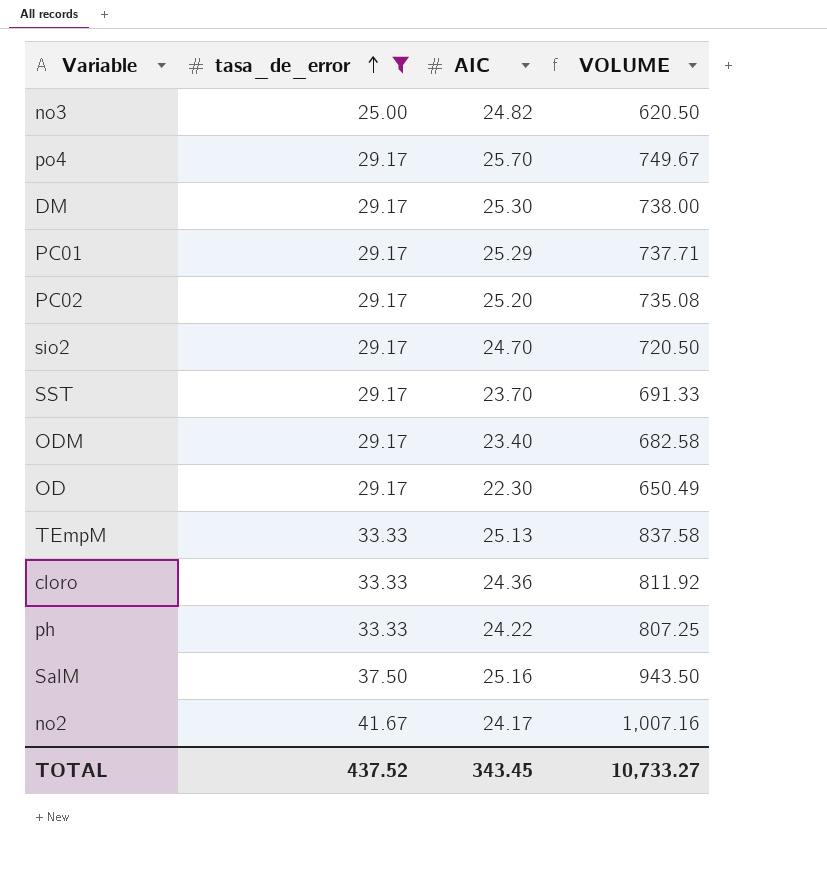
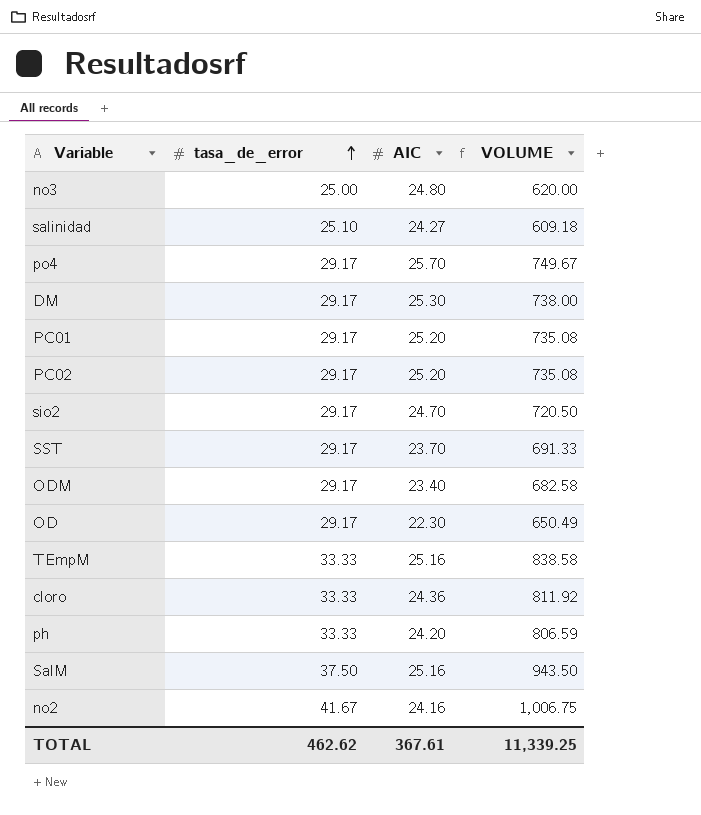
filter: tasa_de_error != 25.10 -> none
no3 | AIC: 24.82 -> 24.80
no3 | VOLUME: 620.50 -> 620.00
PC01 | AIC: 25.29 -> 25.20
PC01 | VOLUME: 737.71 -> 735.08
TEmpM | AIC: 25.13 -> 25.16
TEmpM | VOLUME: 837.58 -> 838.58
ph | AIC: 24.22 -> 24.20
ph | VOLUME: 807.25 -> 806.59
no2 | AIC: 24.17 -> 24.16
no2 | VOLUME: 1,007.16 -> 1,006.75
TOTAL | tasa_de_error: 437.52 -> 462.62
TOTAL | AIC: 343.45 -> 367.61
TOTAL | VOLUME: 10,733.27 -> 11,339.25

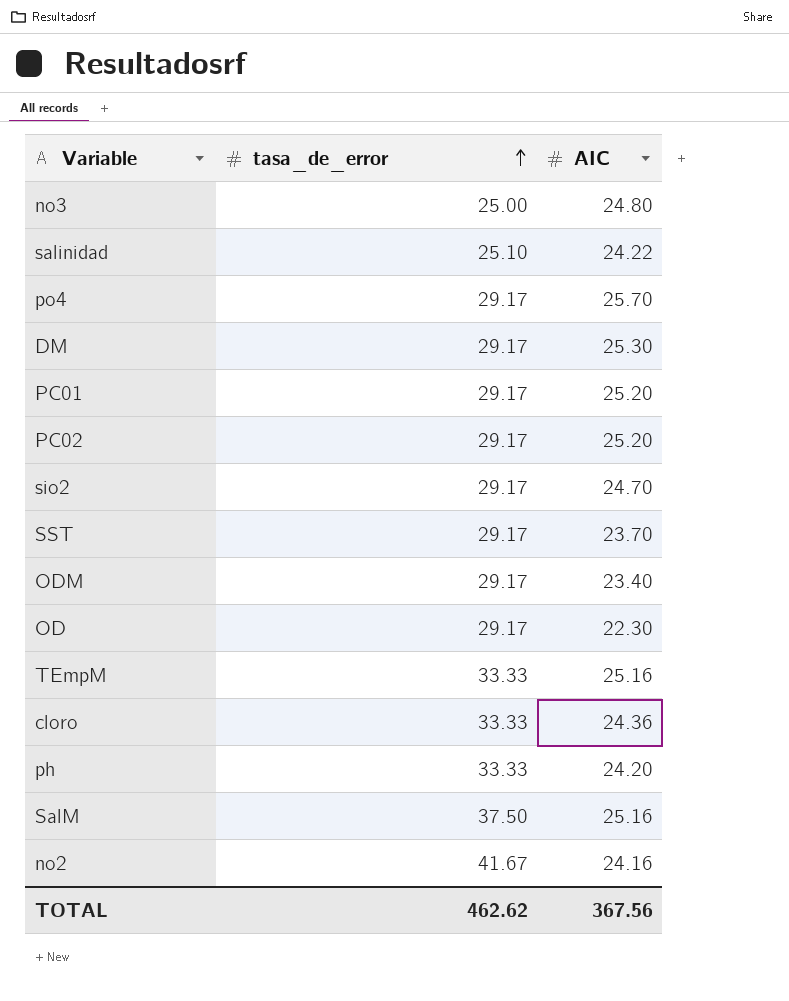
column VOLUME | formula: [tasa_de_error] * [AIC] -> none
salinidad | AIC: 24.27 -> 24.22
TOTAL | AIC: 367.61 -> 367.56

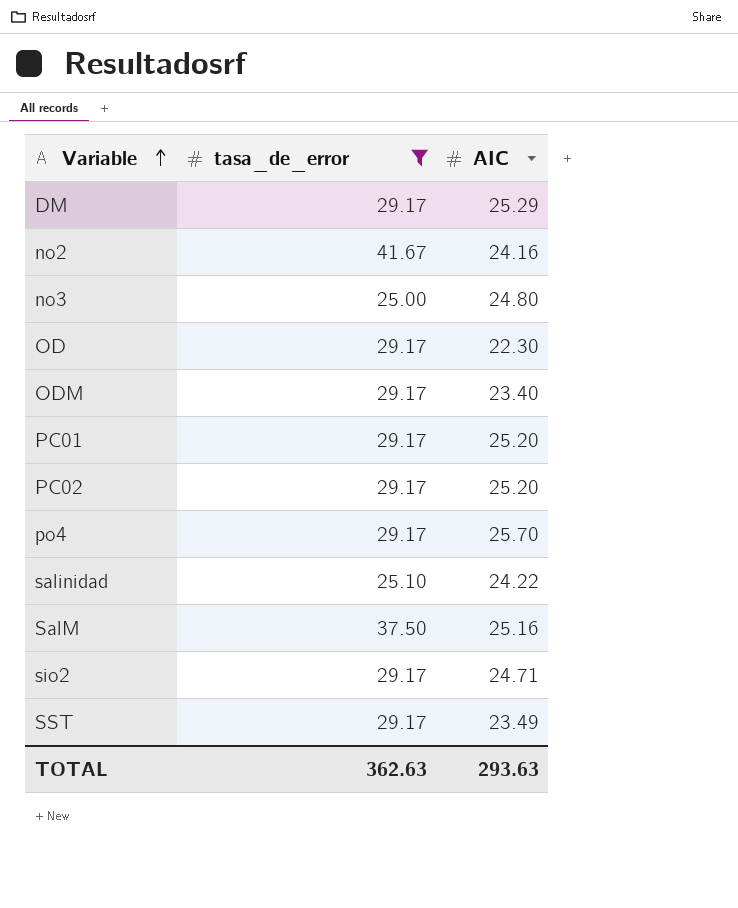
filter: none -> tasa_de_error != 33.33
row order: tasa_de_error ascending -> Variable ascending
DM | AIC: 25.30 -> 25.29
sio2 | AIC: 24.70 -> 24.71
SST | AIC: 23.70 -> 23.49
TOTAL | tasa_de_error: 462.62 -> 362.63
TOTAL | AIC: 367.56 -> 293.63

